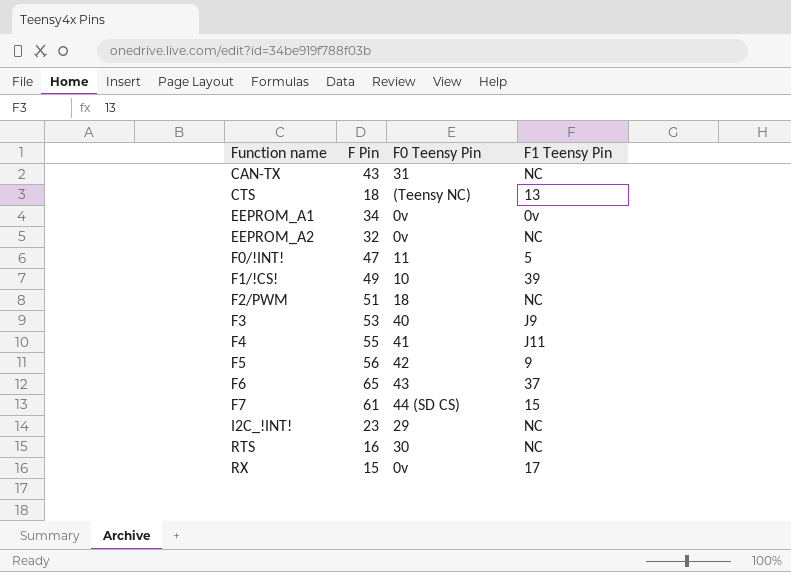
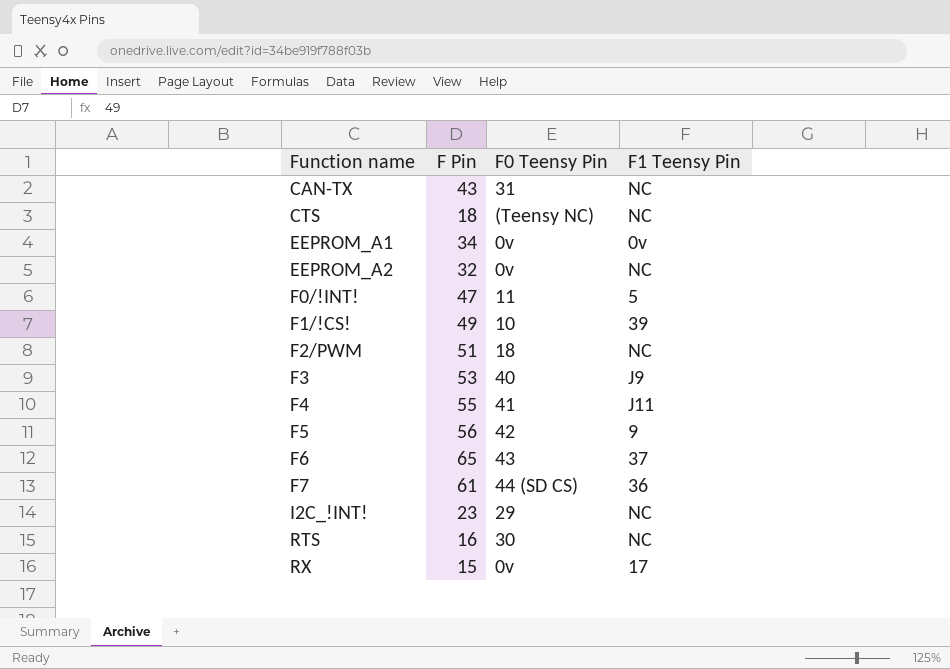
CTS | F1 Teensy Pin: 13 -> NC
F7 | F1 Teensy Pin: 15 -> 36

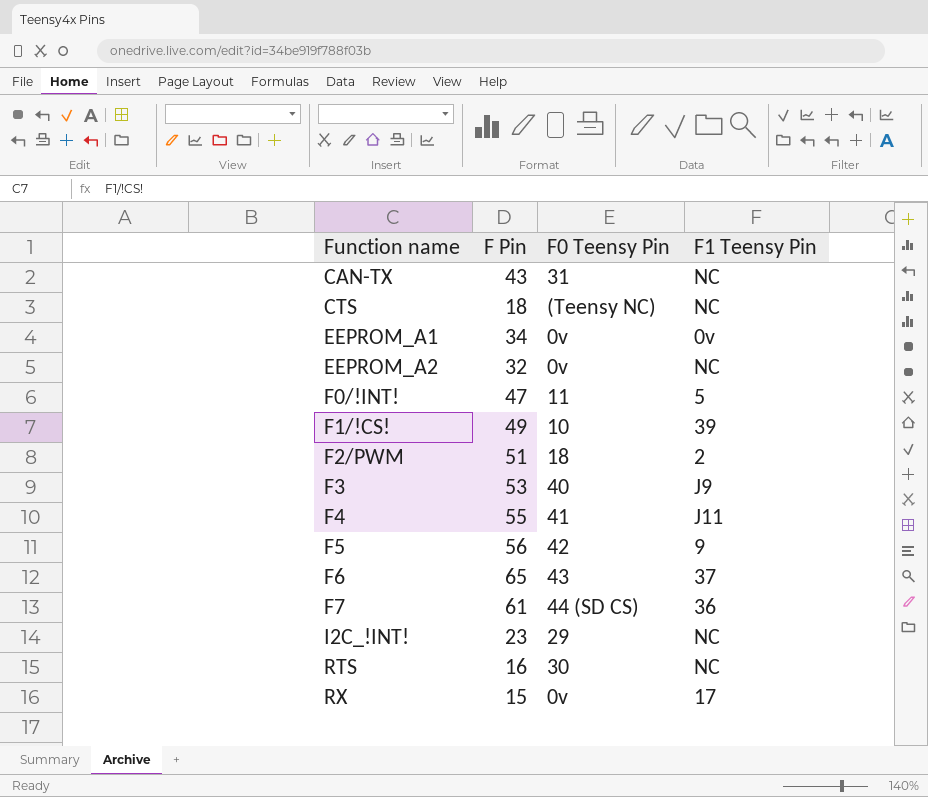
F2/PWM | F1 Teensy Pin: NC -> 2

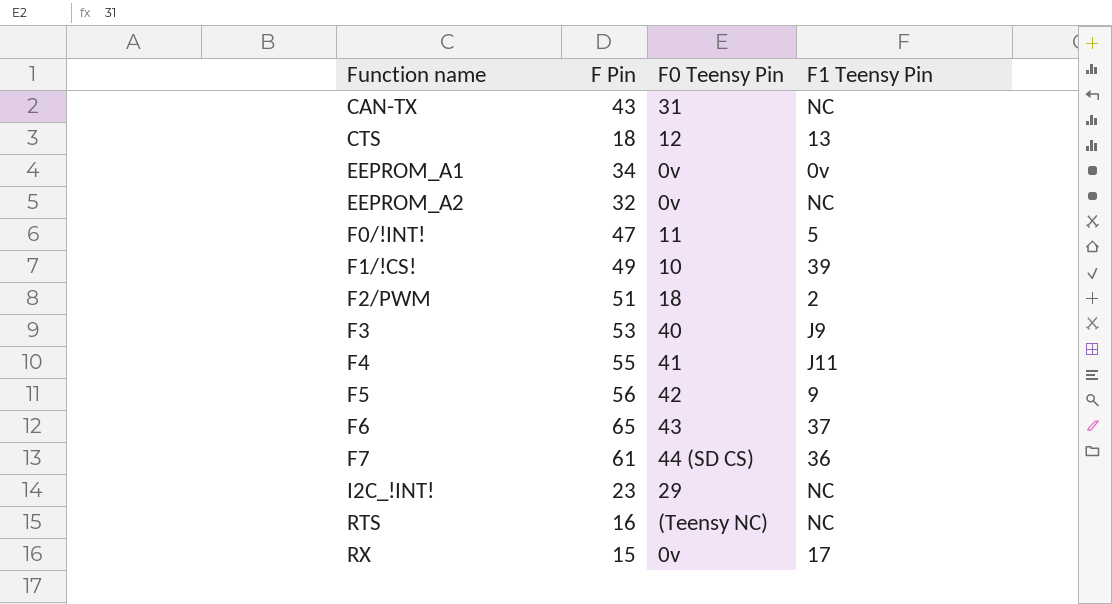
CTS | F0 Teensy Pin: (Teensy NC) -> 12
CTS | F1 Teensy Pin: NC -> 13
RTS | F0 Teensy Pin: 30 -> (Teensy NC)

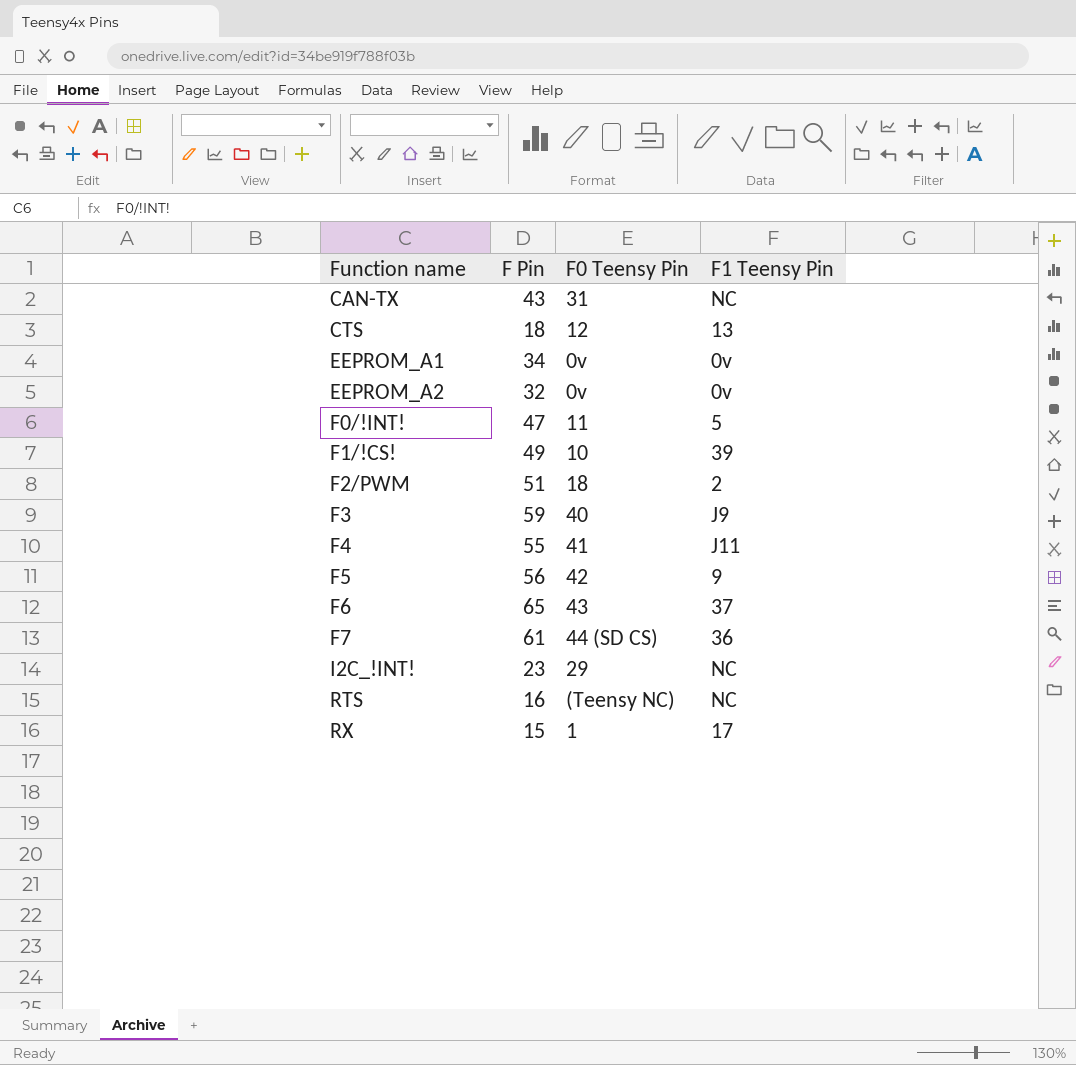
EEPROM_A2 | F1 Teensy Pin: NC -> 0v
F3 | F Pin: 53 -> 59
RX | F0 Teensy Pin: 0v -> 1

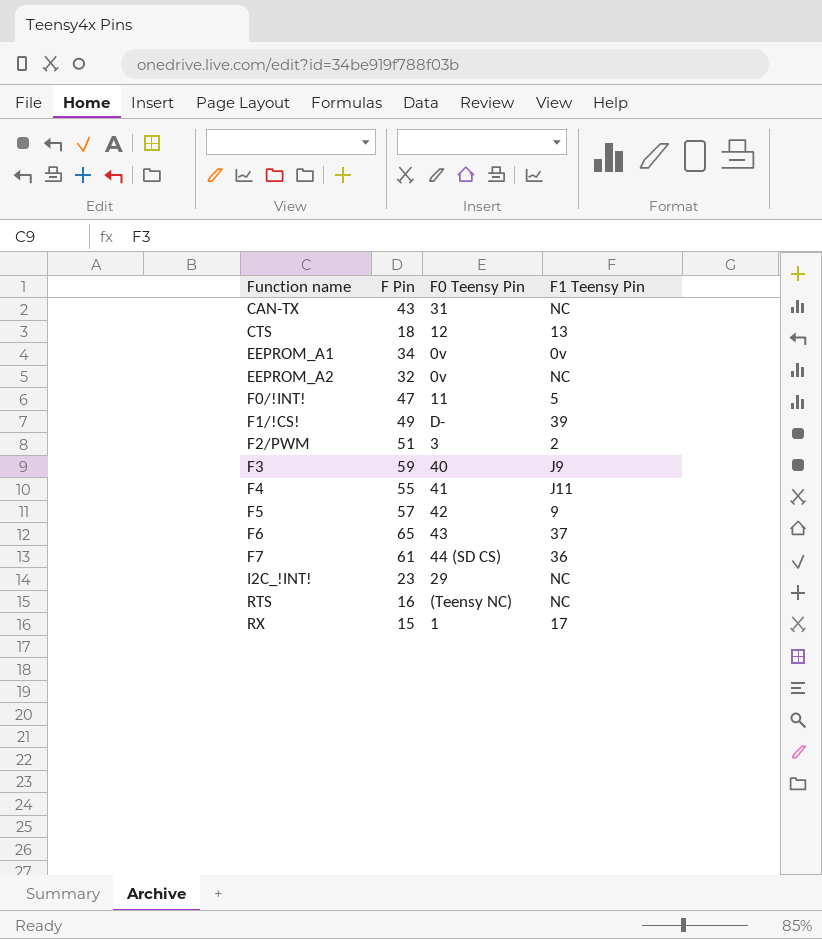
EEPROM_A2 | F1 Teensy Pin: 0v -> NC
F1/!CS! | F0 Teensy Pin: 10 -> D-
F2/PWM | F0 Teensy Pin: 18 -> 3
F5 | F Pin: 56 -> 57

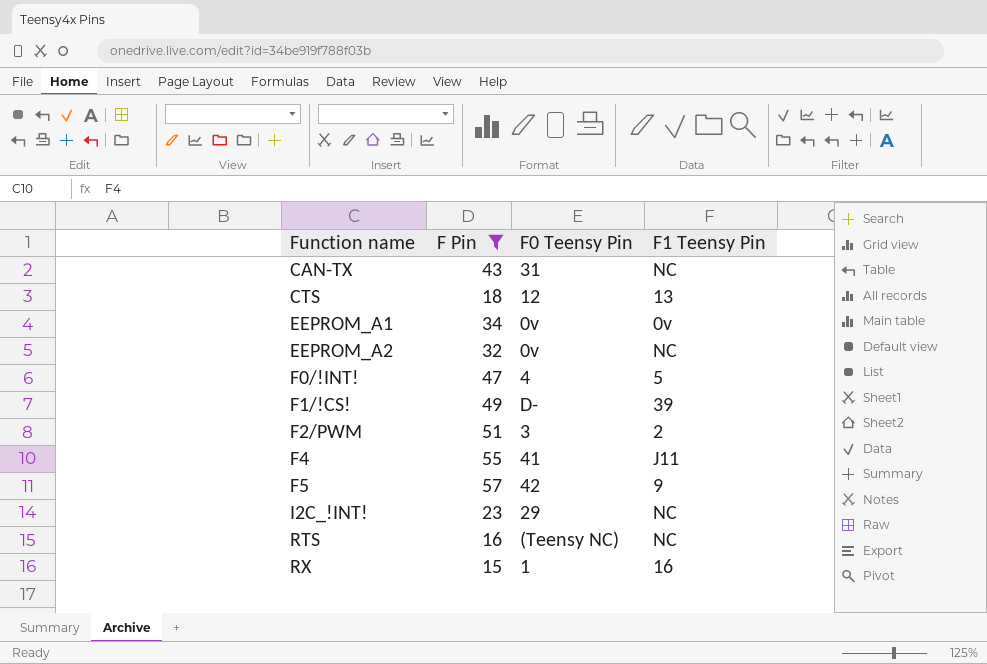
filter: none -> F Pin <= 57
F0/!INT! | F0 Teensy Pin: 11 -> 4
RX | F1 Teensy Pin: 17 -> 16

